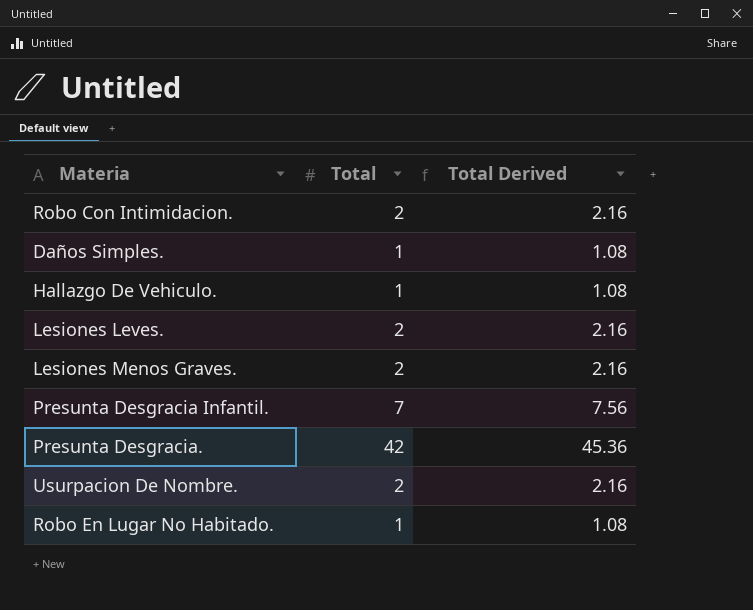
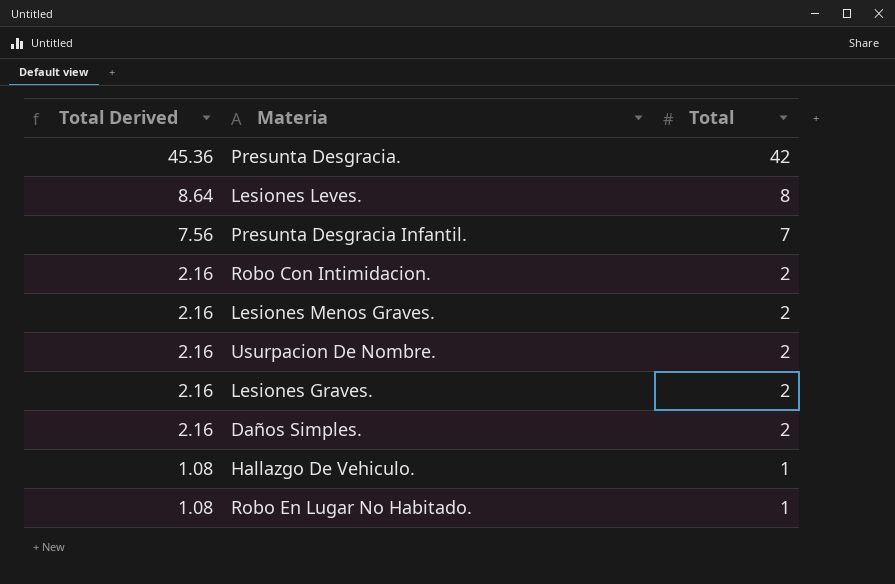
row order: none -> Total Derived descending
column Total Derived | position: 3 -> 1
Lesiones Leves. | Total Derived: 2.16 -> 8.64
Lesiones Leves. | Total: 2 -> 8
row Lesiones Graves.: none -> 2.16 | 2
Daños Simples. | Total Derived: 1.08 -> 2.16
Daños Simples. | Total: 1 -> 2

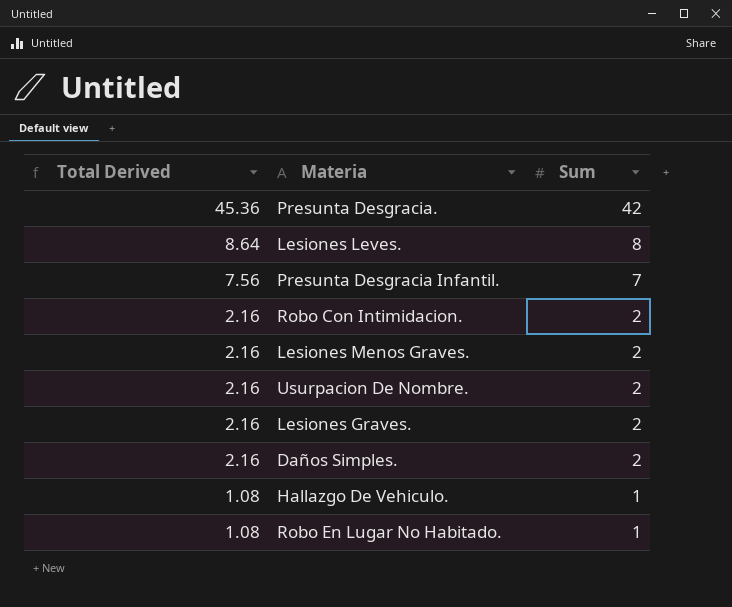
column name: Total -> Sum

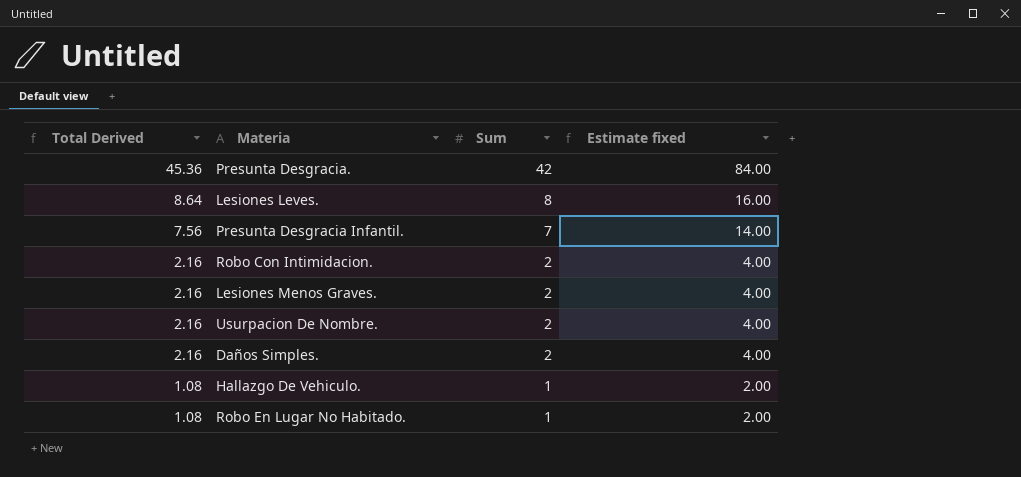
column Estimate fixed | formula: none -> [Sum] * 2
row Lesiones Graves.: 2.16 | 2 -> none

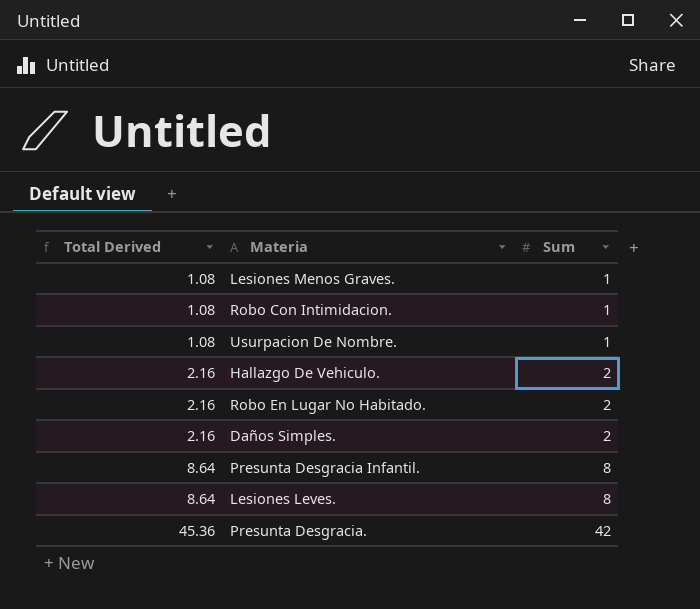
row order: Total Derived descending -> Total Derived ascending
column Estimate fixed | formula: [Sum] * 2 -> none
Lesiones Menos Graves. | Total Derived: 2.16 -> 1.08
Lesiones Menos Graves. | Sum: 2 -> 1
Robo Con Intimidacion. | Total Derived: 2.16 -> 1.08
Robo Con Intimidacion. | Sum: 2 -> 1
Usurpacion De Nombre. | Total Derived: 2.16 -> 1.08
Usurpacion De Nombre. | Sum: 2 -> 1
Hallazgo De Vehiculo. | Total Derived: 1.08 -> 2.16
Hallazgo De Vehiculo. | Sum: 1 -> 2
Robo En Lugar No Habitado. | Total Derived: 1.08 -> 2.16
Robo En Lugar No Habitado. | Sum: 1 -> 2
Presunta Desgracia Infantil. | Total Derived: 7.56 -> 8.64
Presunta Desgracia Infantil. | Sum: 7 -> 8

